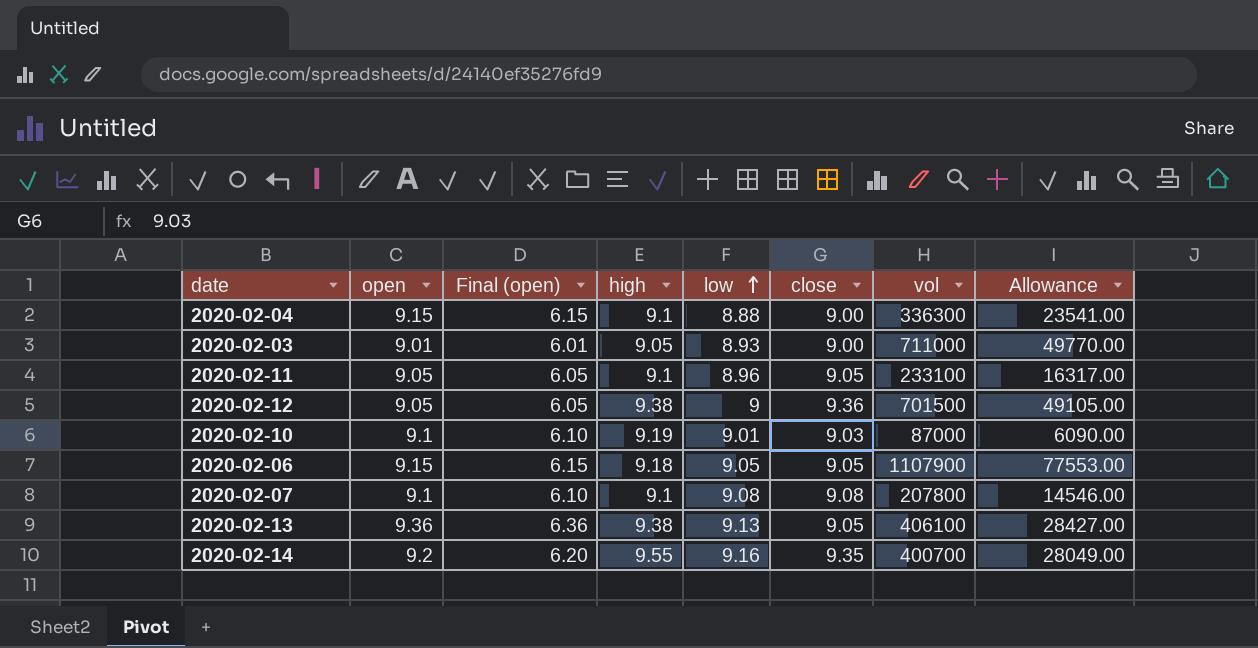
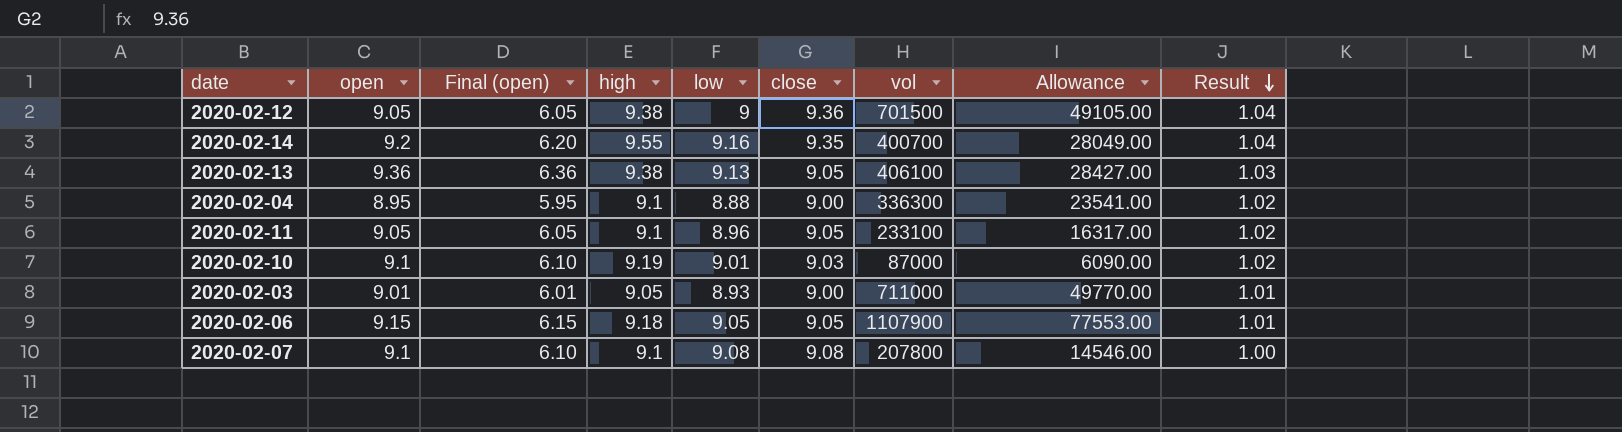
row order: low ascending -> Result descending
column Result | formula: none -> [high] / [low]
2020-02-04 | open: 9.15 -> 8.95
2020-02-04 | Final (open): 6.15 -> 5.95

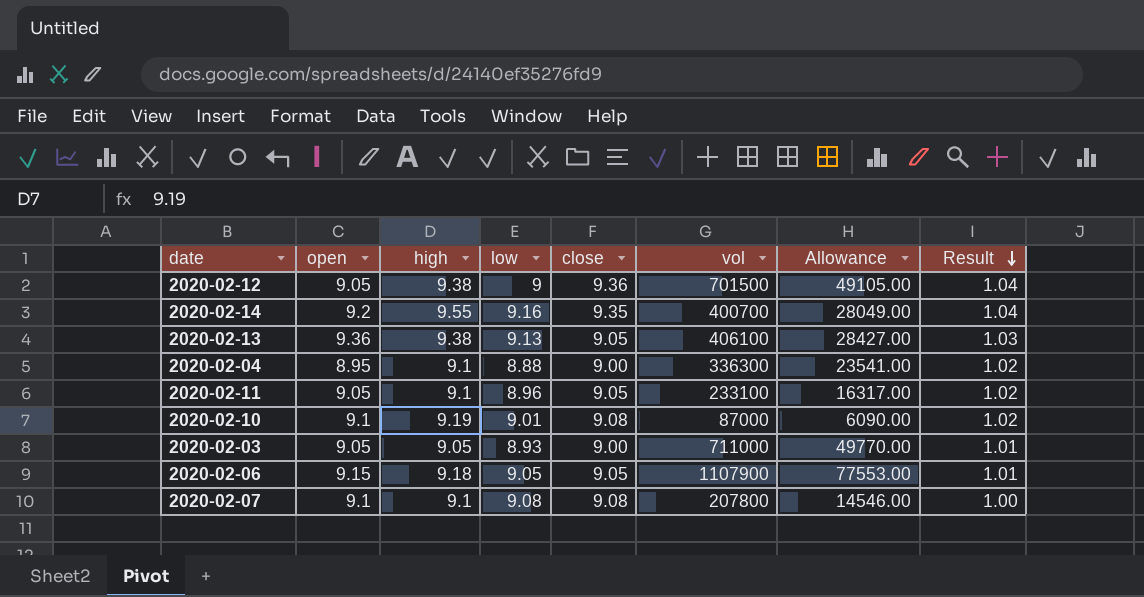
column Final (open) | formula: [open] - 3 -> none
2020-02-10 | close: 9.03 -> 9.08
2020-02-03 | open: 9.01 -> 9.05

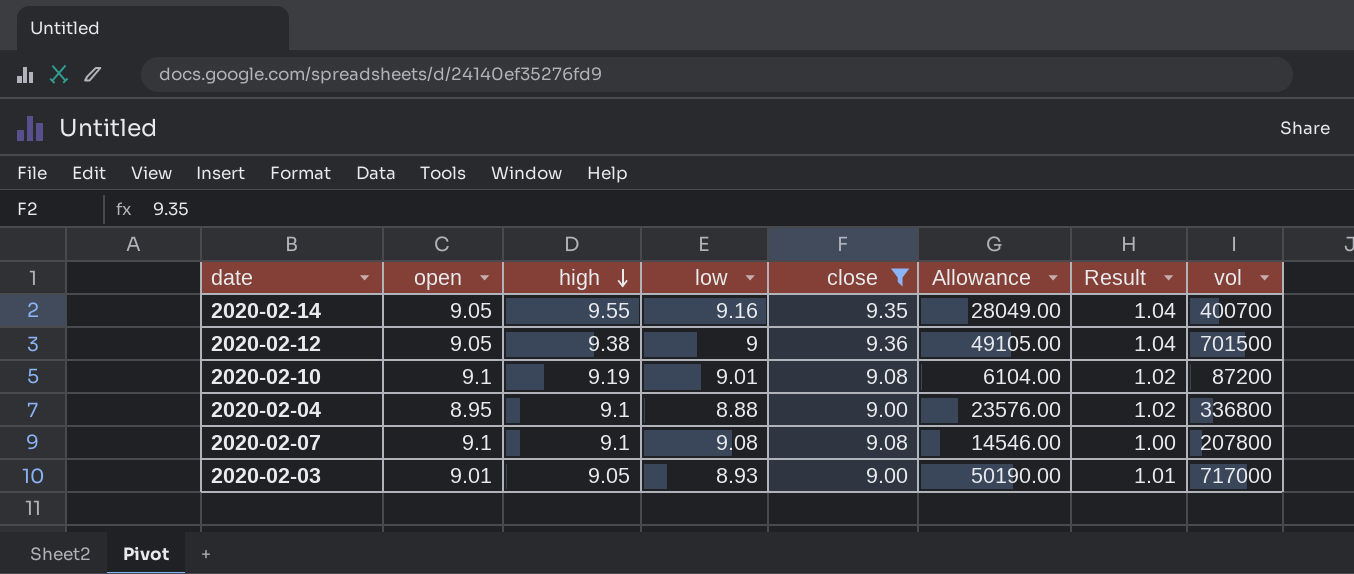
filter: none -> close != 9.05
row order: Result descending -> high descending
column vol | position: 6 -> 8
2020-02-14 | open: 9.2 -> 9.05
2020-02-10 | Allowance: 6090.00 -> 6104.00
2020-02-10 | vol: 87000 -> 87200
2020-02-04 | Allowance: 23541.00 -> 23576.00
2020-02-04 | vol: 336300 -> 336800
2020-02-03 | open: 9.05 -> 9.01
2020-02-03 | Allowance: 49770.00 -> 50190.00
2020-02-03 | vol: 711000 -> 717000

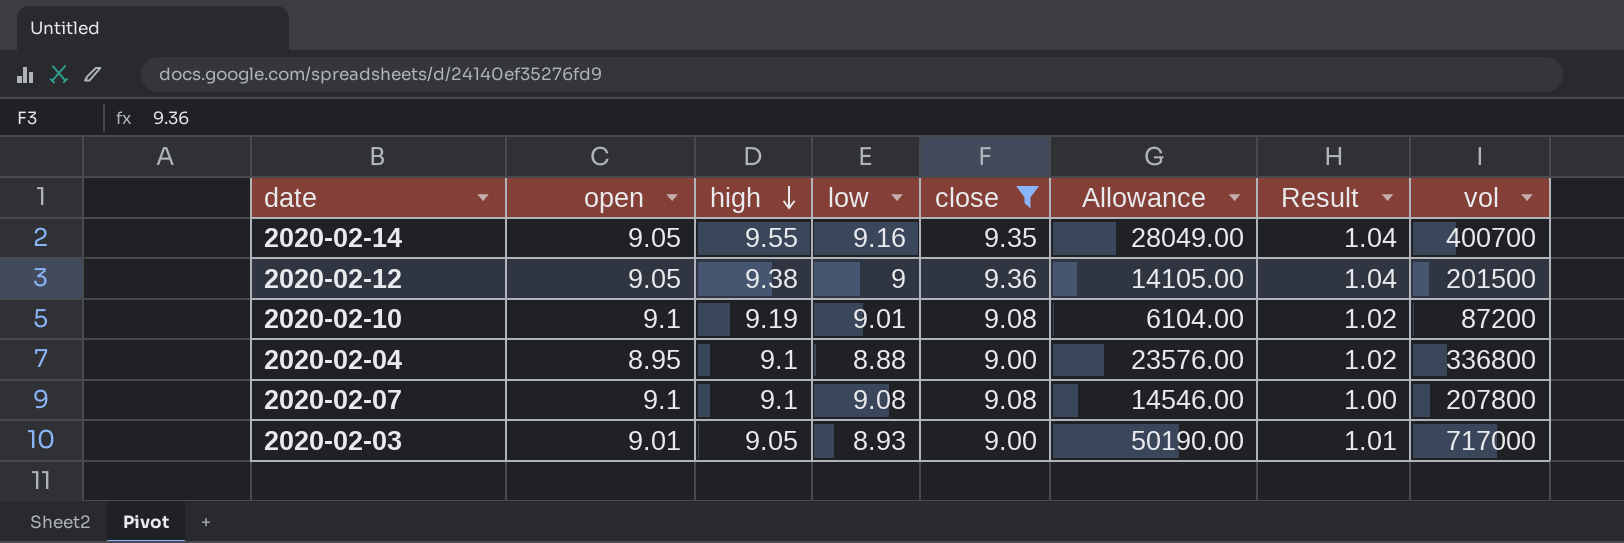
2020-02-12 | Allowance: 49105.00 -> 14105.00
2020-02-12 | vol: 701500 -> 201500

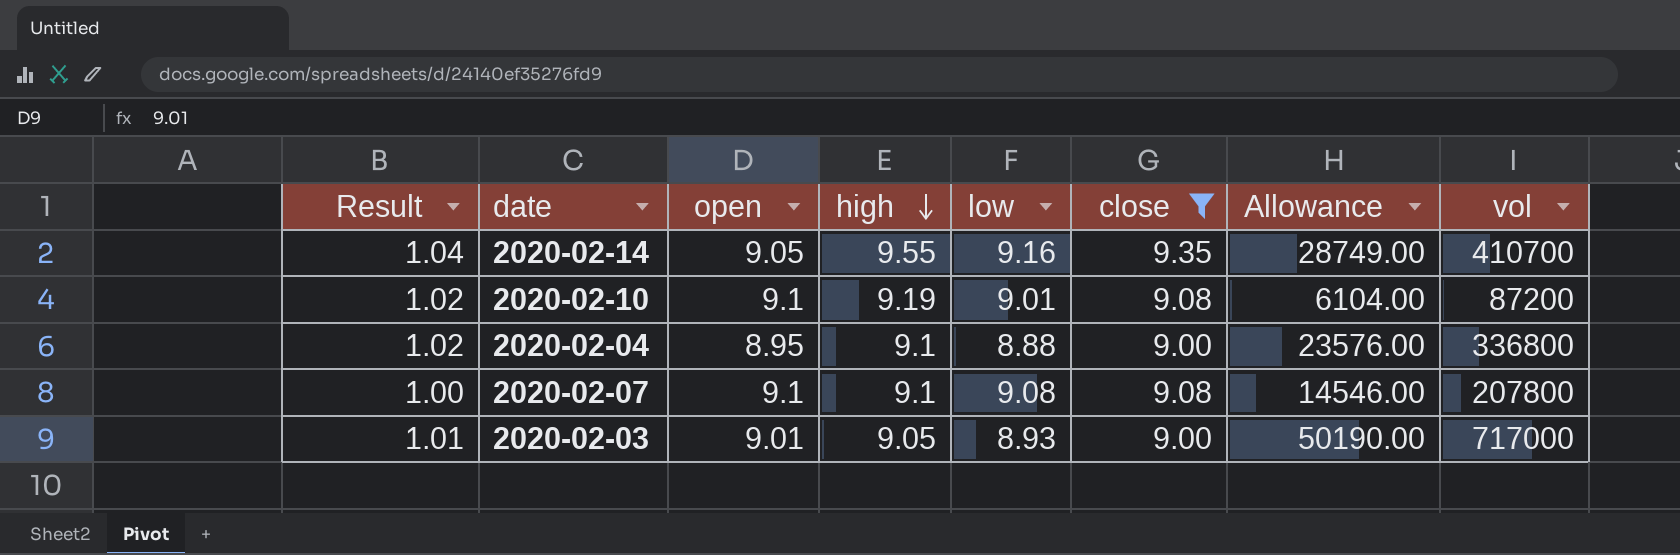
column Result | position: 7 -> 1
row 2020-02-12: 9.05 | 9.38 | 9 | 9.36 | 14105.00 | 1.04 | 201500 -> none
2020-02-14 | Allowance: 28049.00 -> 28749.00
2020-02-14 | vol: 400700 -> 410700

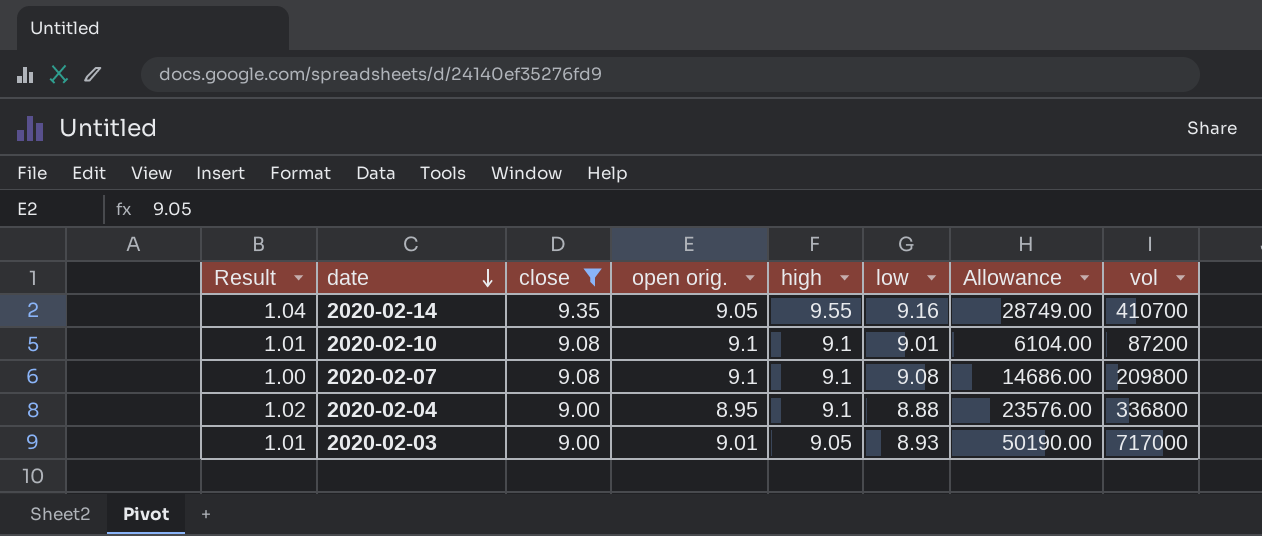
row order: high descending -> date descending
column close | position: 6 -> 3
column name: open -> open orig.
2020-02-10 | Result: 1.02 -> 1.01
2020-02-10 | high: 9.19 -> 9.1
2020-02-07 | Allowance: 14546.00 -> 14686.00
2020-02-07 | vol: 207800 -> 209800

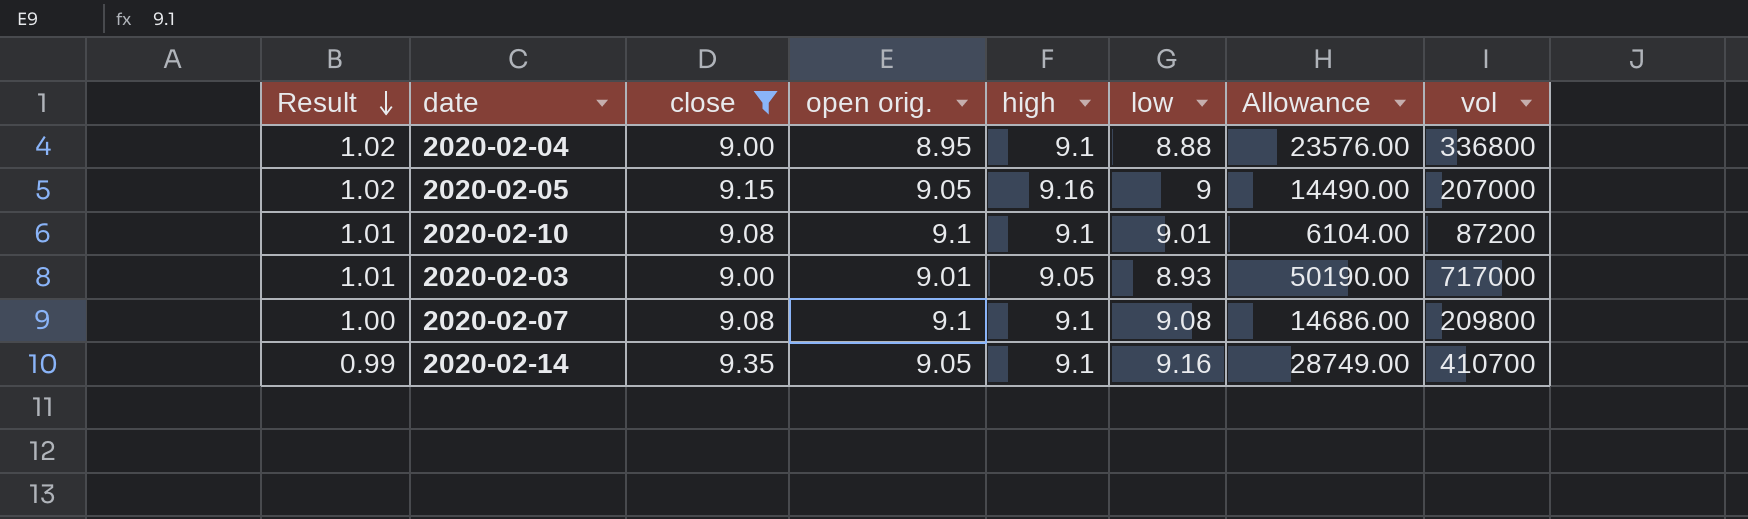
row order: date descending -> Result descending
row 2020-02-05: none -> 1.02 | 9.15 | 9.05 | 9.16 | 9 | 14490.00 | 207000
2020-02-14 | Result: 1.04 -> 0.99
2020-02-14 | high: 9.55 -> 9.1

